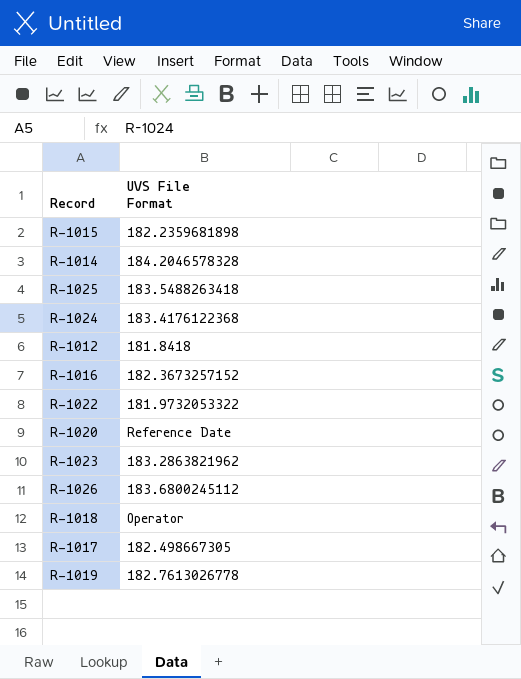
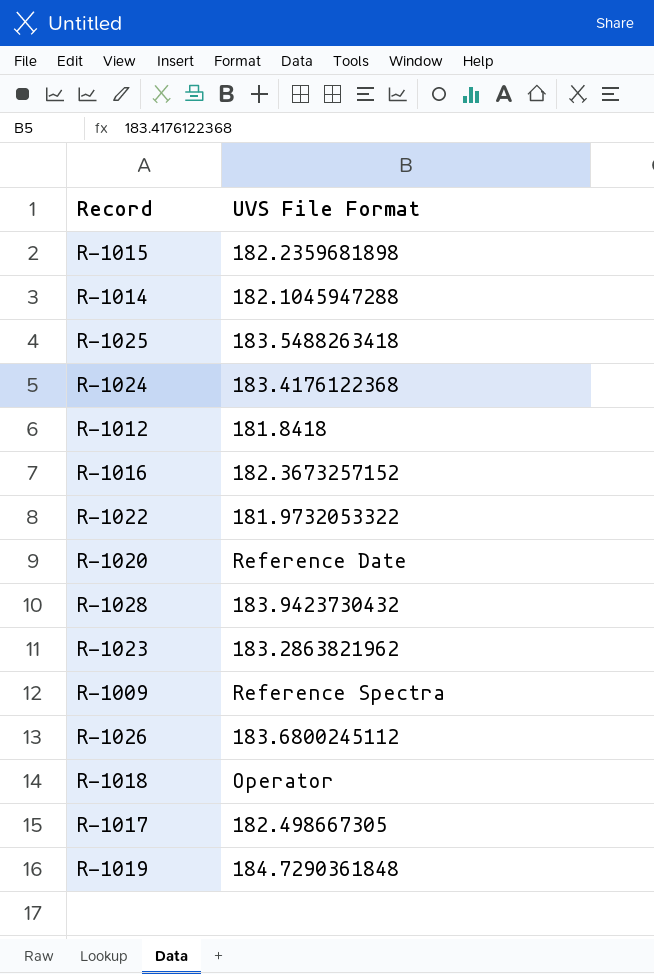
R-1014 | UVS File Format: 184.2046578328 -> 182.1045947288
row R-1028: none -> 183.9423730432
row R-1009: none -> Reference Spectra
R-1019 | UVS File Format: 182.7613026778 -> 184.7290361848

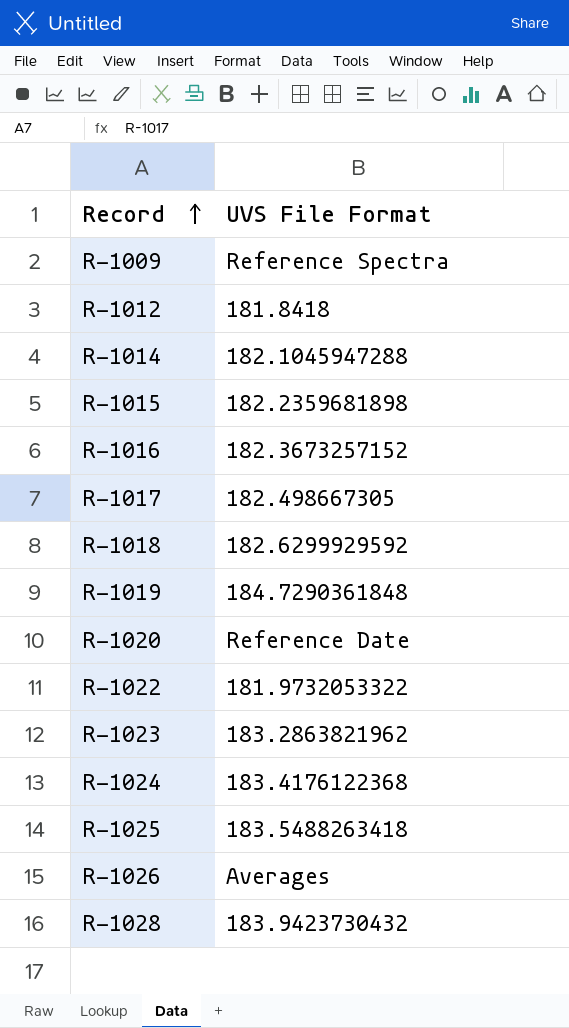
row order: none -> Record ascending
R-1018 | UVS File Format: Operator -> 182.6299929592
R-1026 | UVS File Format: 183.6800245112 -> Averages

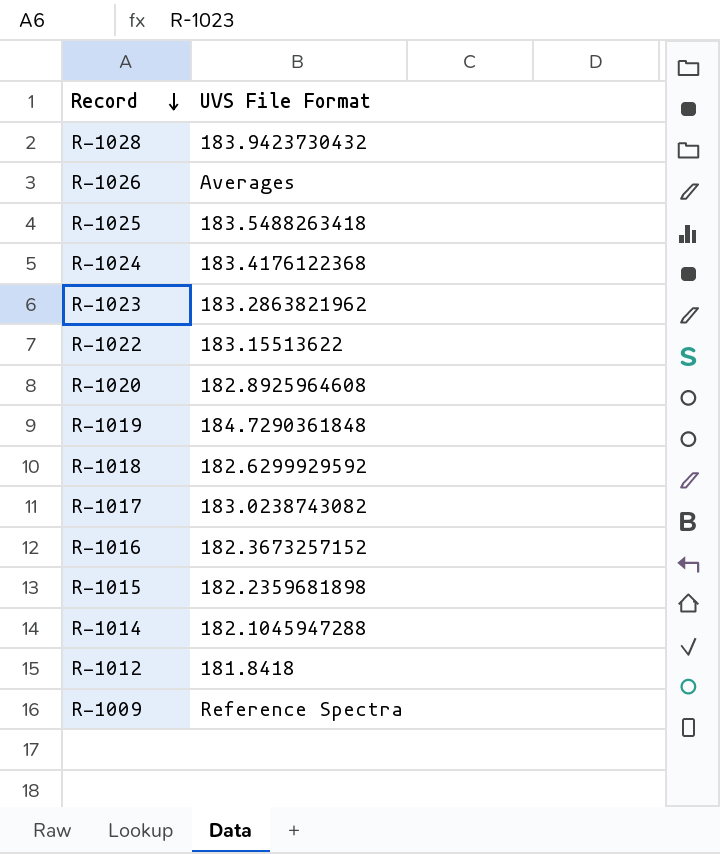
row order: Record ascending -> Record descending
R-1022 | UVS File Format: 181.9732053322 -> 183.15513622
R-1020 | UVS File Format: Reference Date -> 182.8925964608
R-1017 | UVS File Format: 182.498667305 -> 183.0238743082

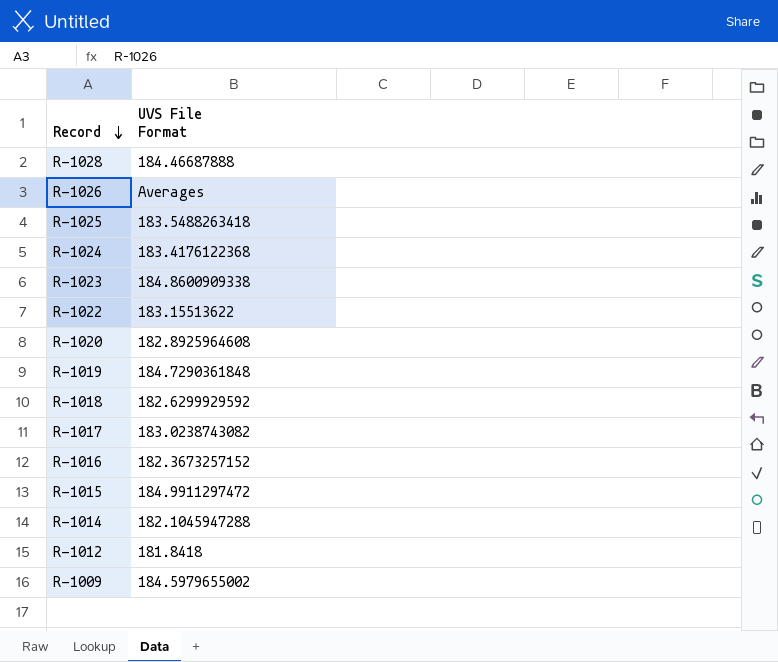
R-1028 | UVS File Format: 183.9423730432 -> 184.46687888
R-1023 | UVS File Format: 183.2863821962 -> 184.8600909338
R-1015 | UVS File Format: 182.2359681898 -> 184.9911297472
R-1009 | UVS File Format: Reference Spectra -> 184.5979655002

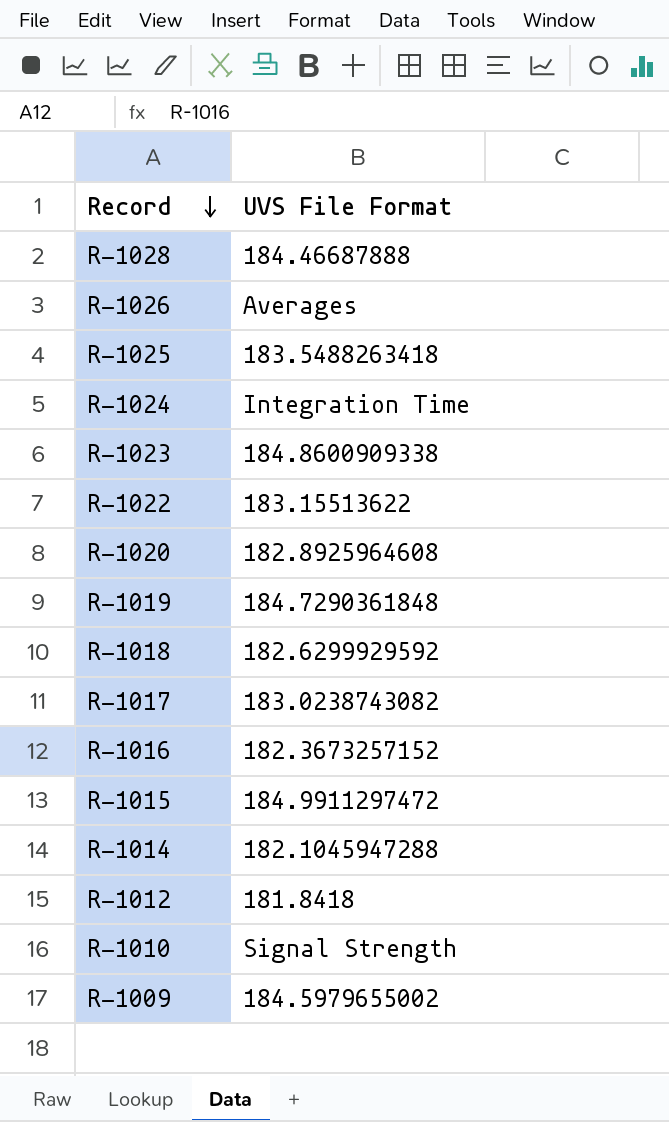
R-1024 | UVS File Format: 183.4176122368 -> Integration Time
row R-1010: none -> Signal Strength

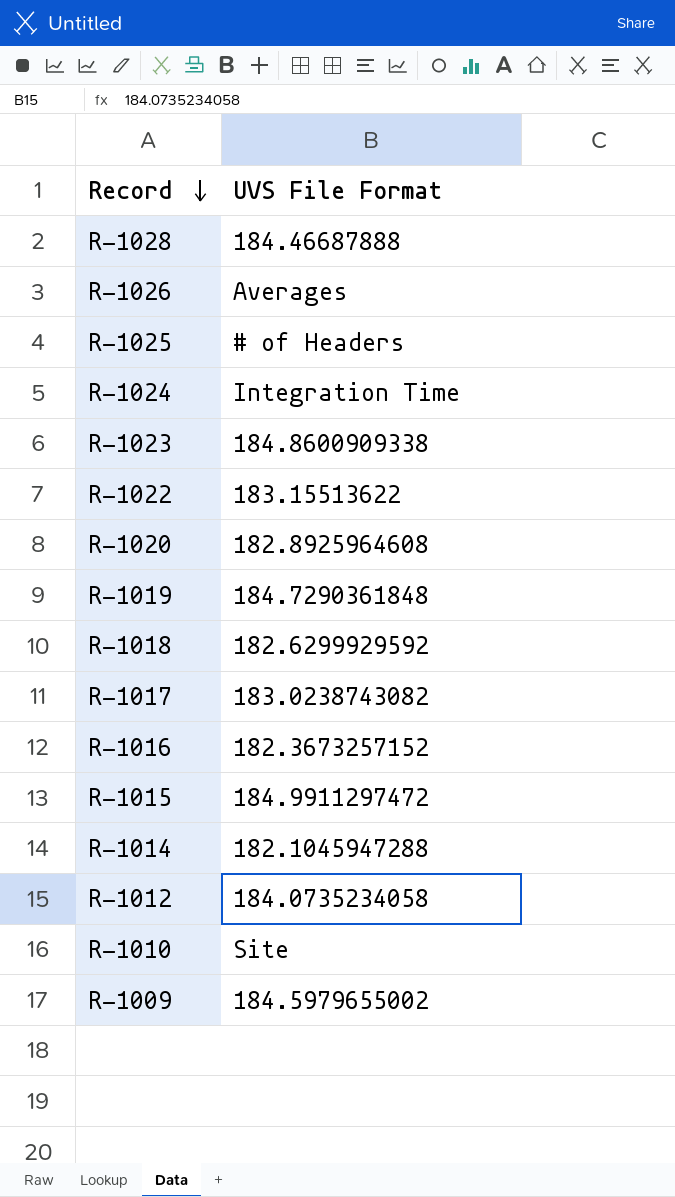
R-1025 | UVS File Format: 183.5488263418 -> # of Headers
R-1012 | UVS File Format: 181.8418 -> 184.0735234058
R-1010 | UVS File Format: Signal Strength -> Site

